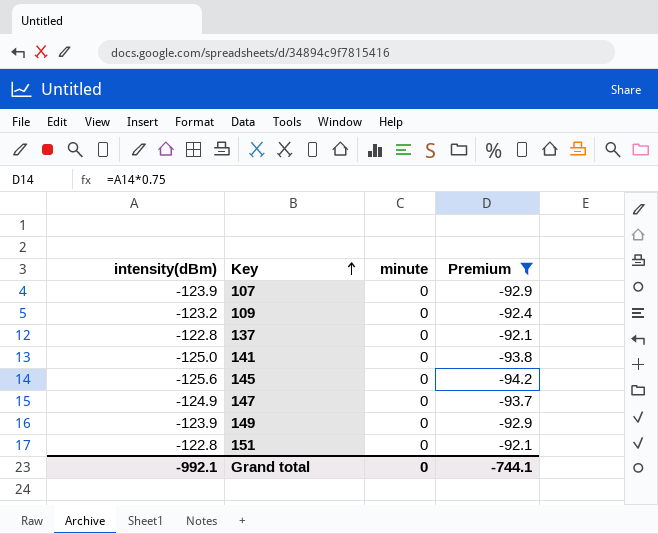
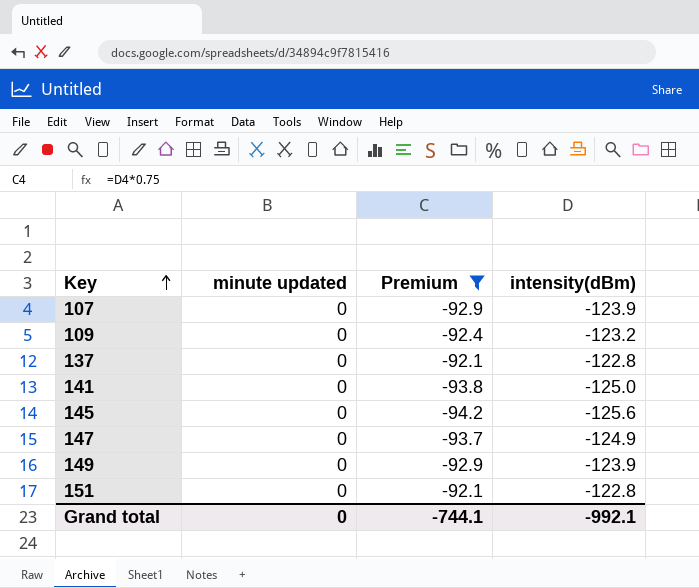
column name: minute -> minute updated
column intensity(dBm) | position: 1 -> 4

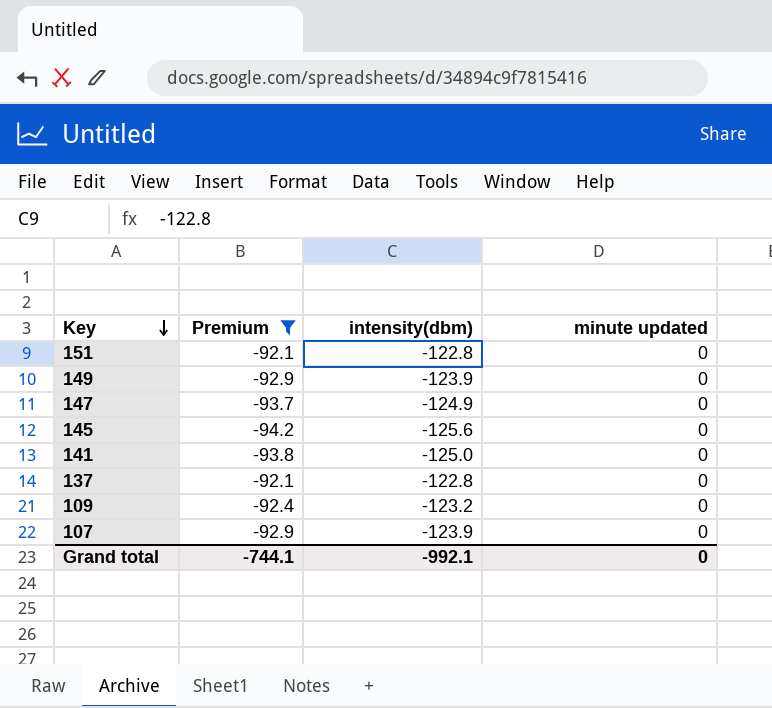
row order: Key ascending -> Key descending
column name: intensity(dBm) -> intensity(dbm)
column minute updated | position: 2 -> 4

